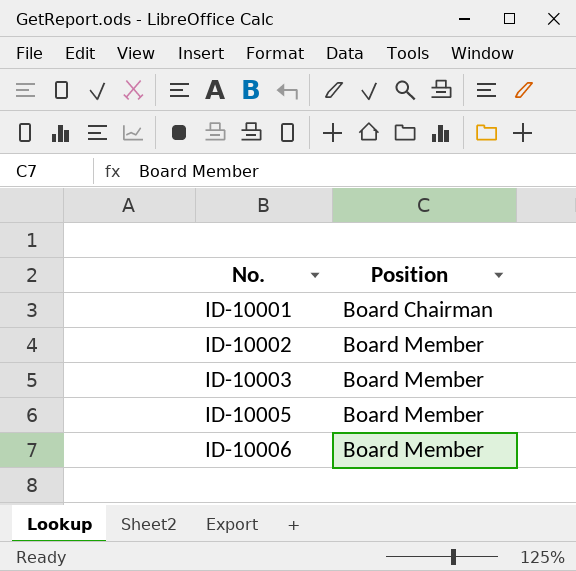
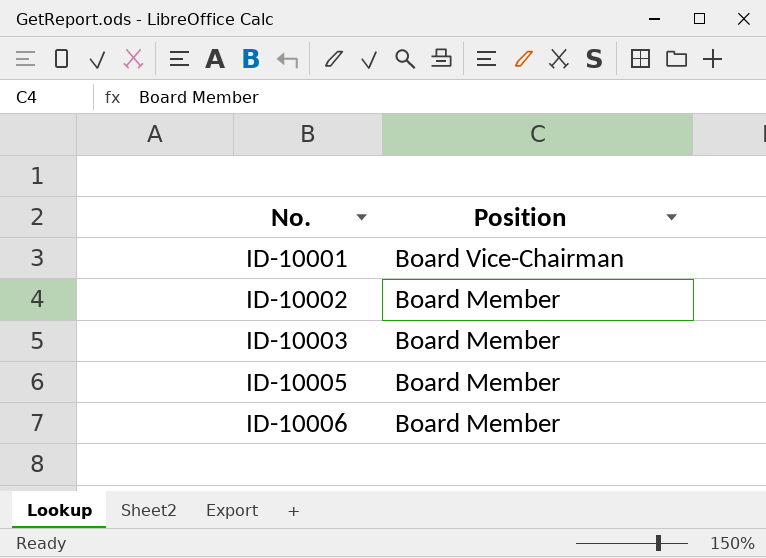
ID-10001 | Position: Board Chairman -> Board Vice-Chairman

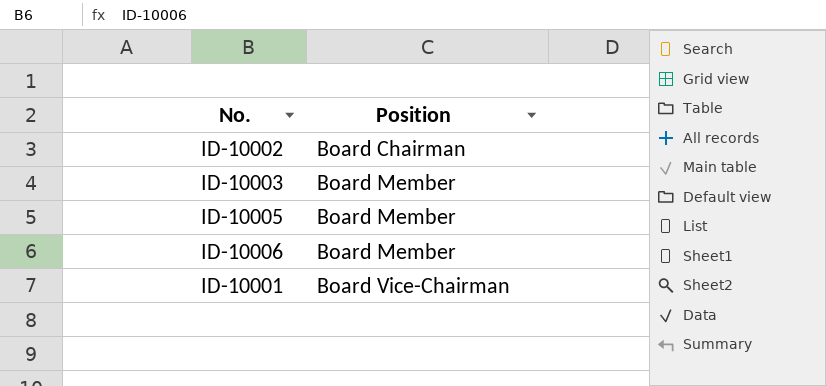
row order: No. ascending -> Position ascending
ID-10002 | Position: Board Member -> Board Chairman

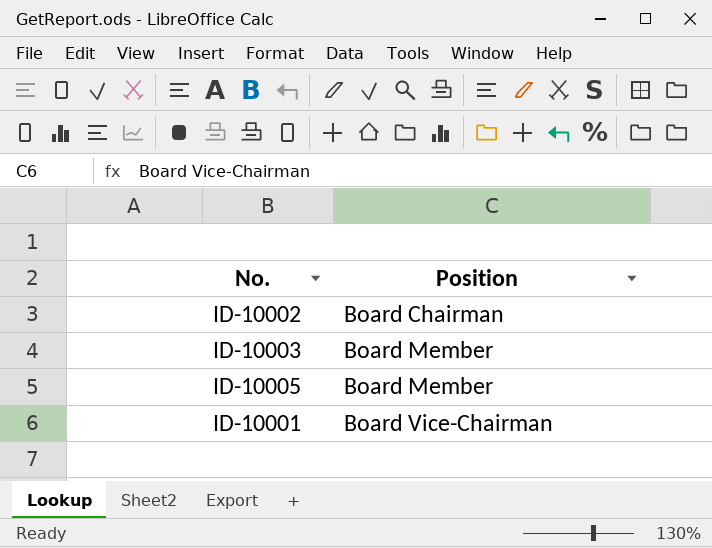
row ID-10006: Board Member -> none

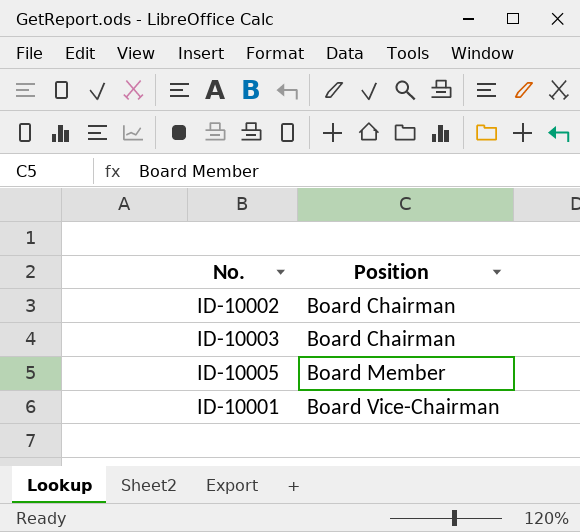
ID-10003 | Position: Board Member -> Board Chairman

